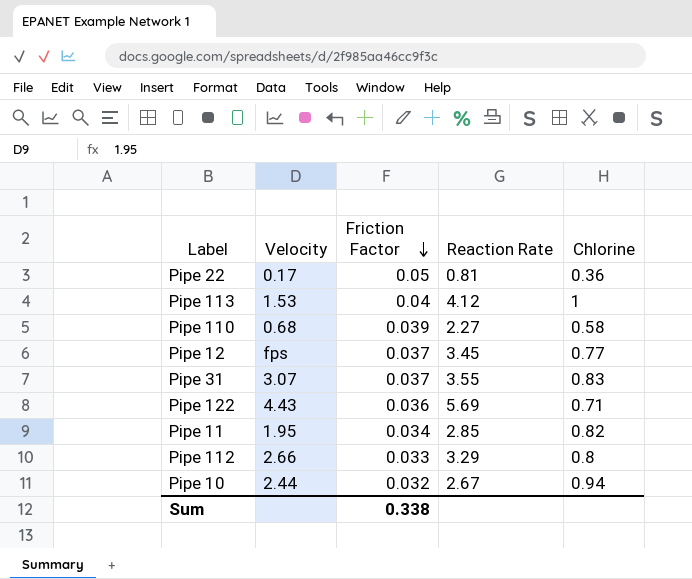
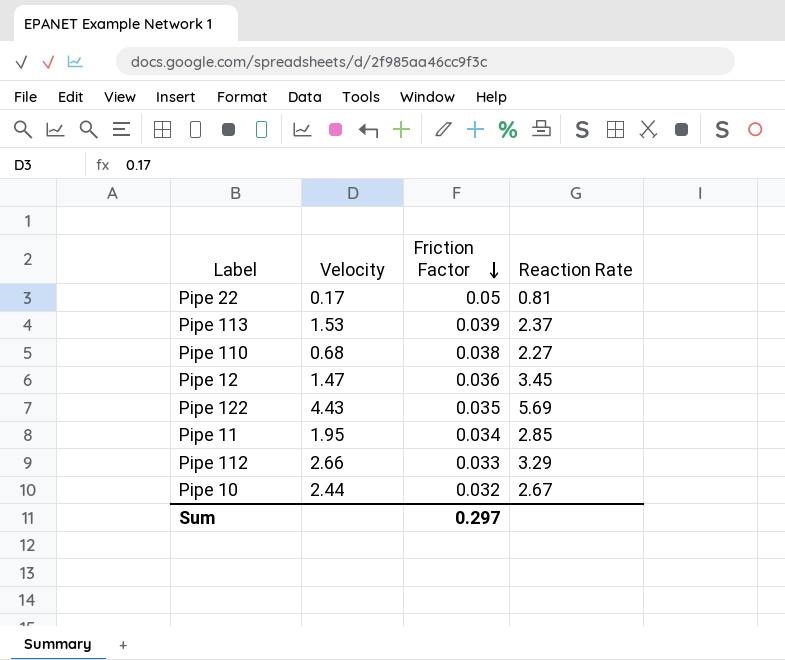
column Chlorine | position: 5 -> none
row Pipe 31: 3.07 | 0.037 | 3.55 | 0.83 -> none
Pipe 113 | Friction Factor: 0.04 -> 0.039
Pipe 113 | Reaction Rate: 4.12 -> 2.37
Pipe 110 | Friction Factor: 0.039 -> 0.038
Pipe 12 | Velocity: fps -> 1.47
Pipe 12 | Friction Factor: 0.037 -> 0.036
Pipe 122 | Friction Factor: 0.036 -> 0.035
Sum | Friction Factor: 0.338 -> 0.297

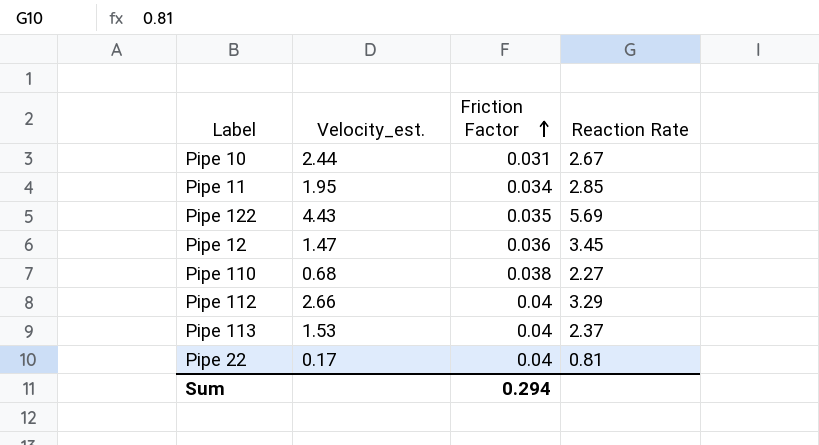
row order: Friction Factor descending -> Friction Factor ascending
column name: Velocity -> Velocity_est.
Pipe 10 | Friction Factor: 0.032 -> 0.031
Pipe 112 | Friction Factor: 0.033 -> 0.04
Pipe 113 | Friction Factor: 0.039 -> 0.04
Pipe 22 | Friction Factor: 0.05 -> 0.04
Sum | Friction Factor: 0.297 -> 0.294

